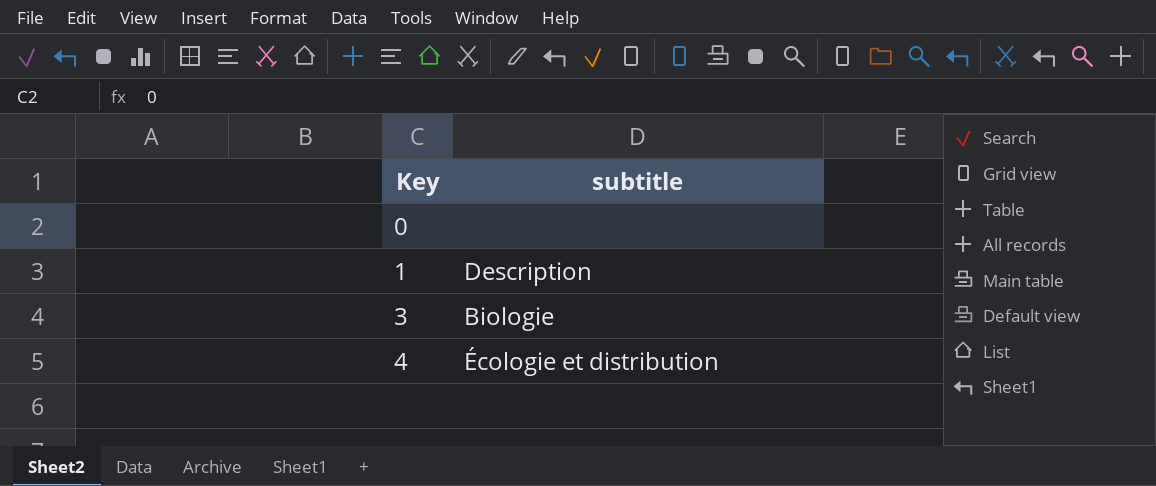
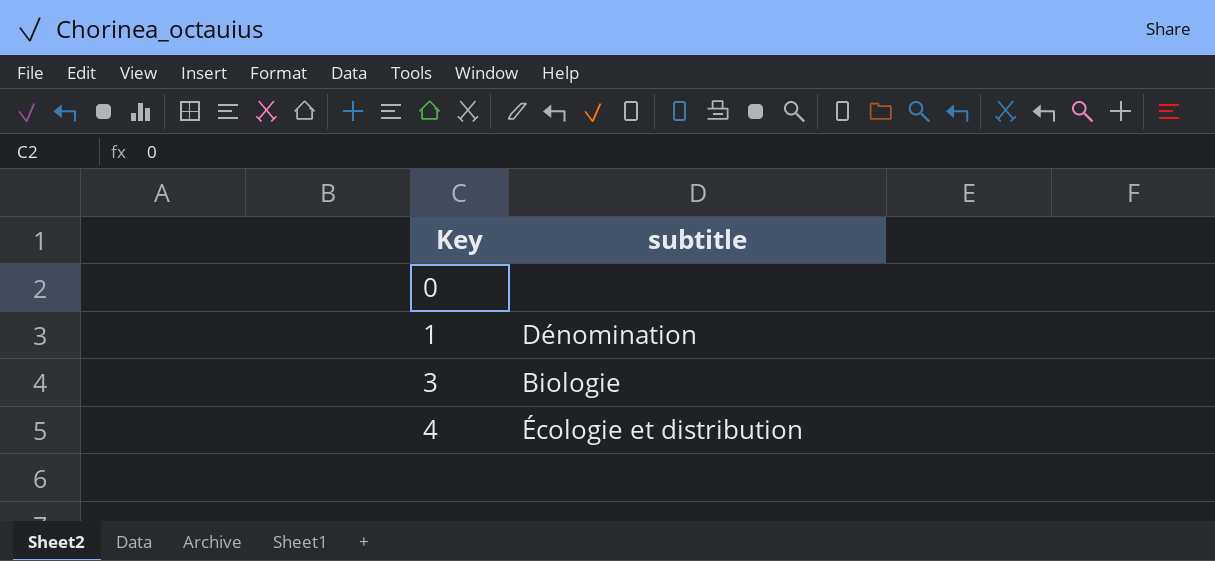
1 | subtitle: Description -> Dénomination

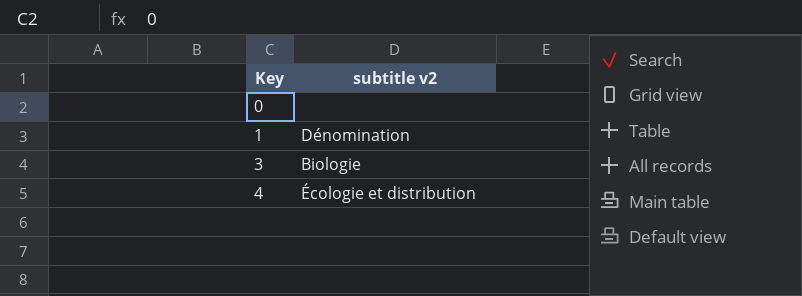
column name: subtitle -> subtitle v2

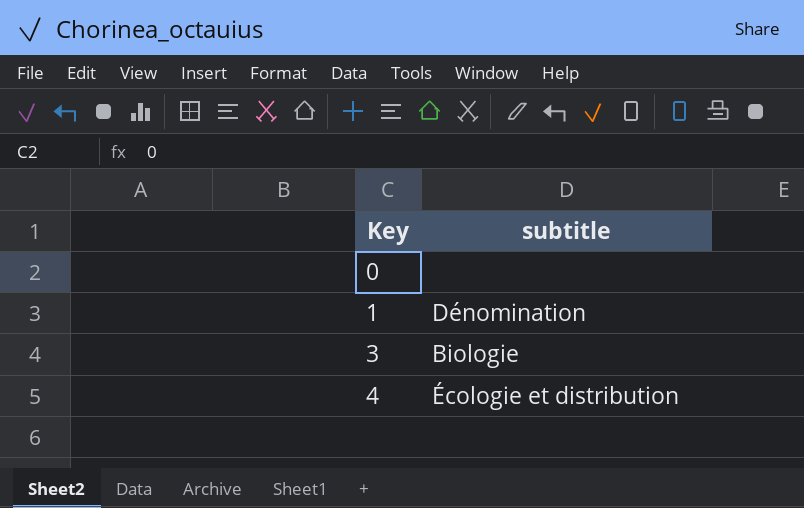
column name: subtitle v2 -> subtitle

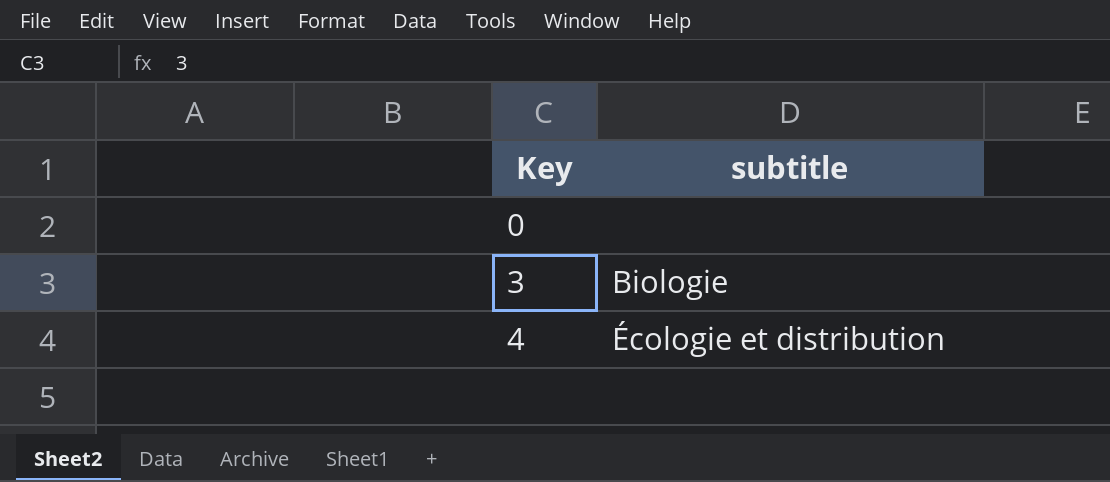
row 1: Dénomination -> none

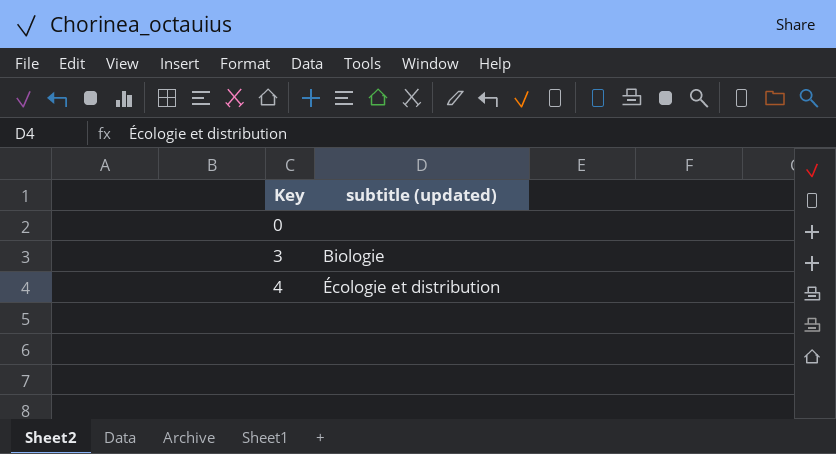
column name: subtitle -> subtitle (updated)

